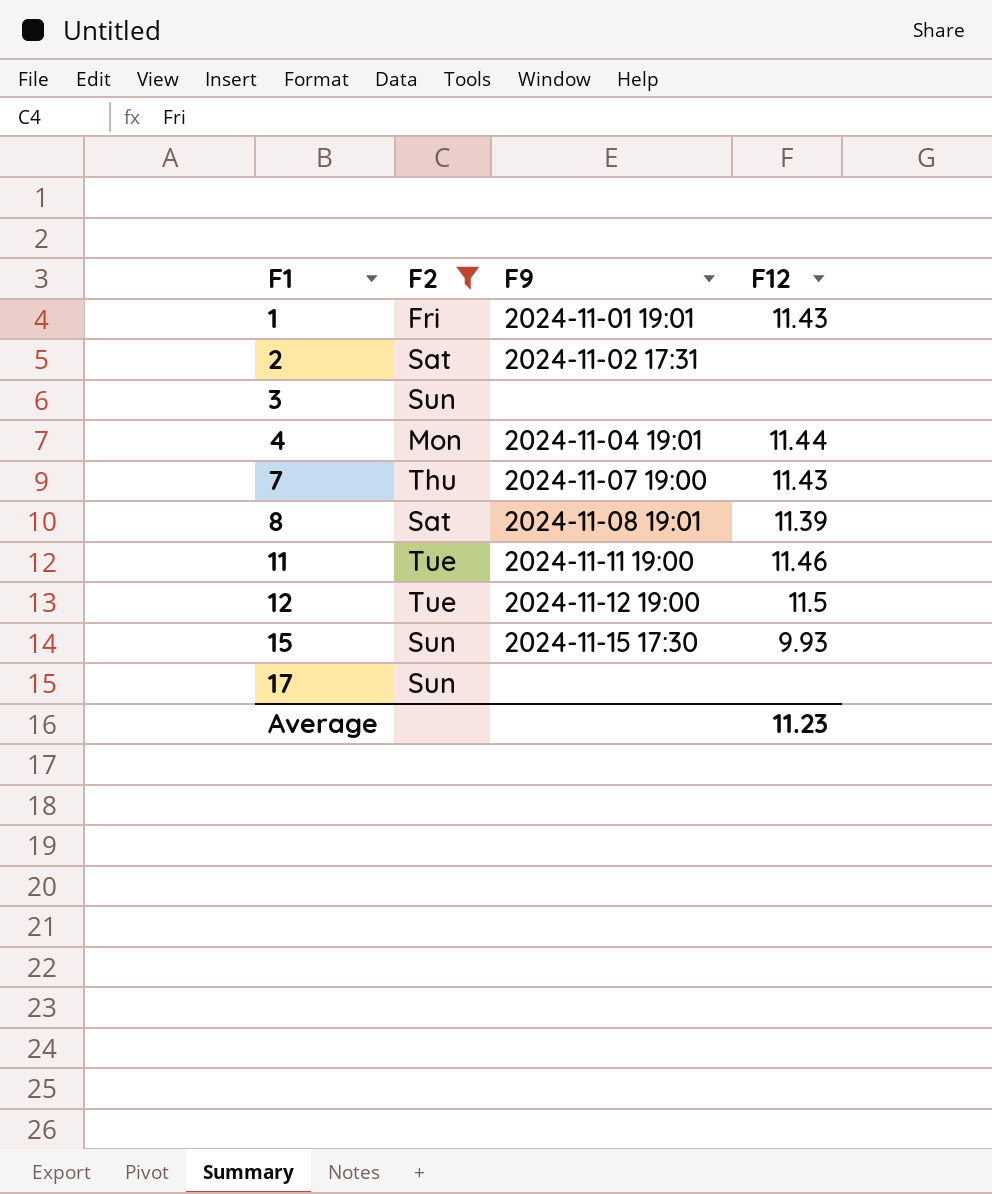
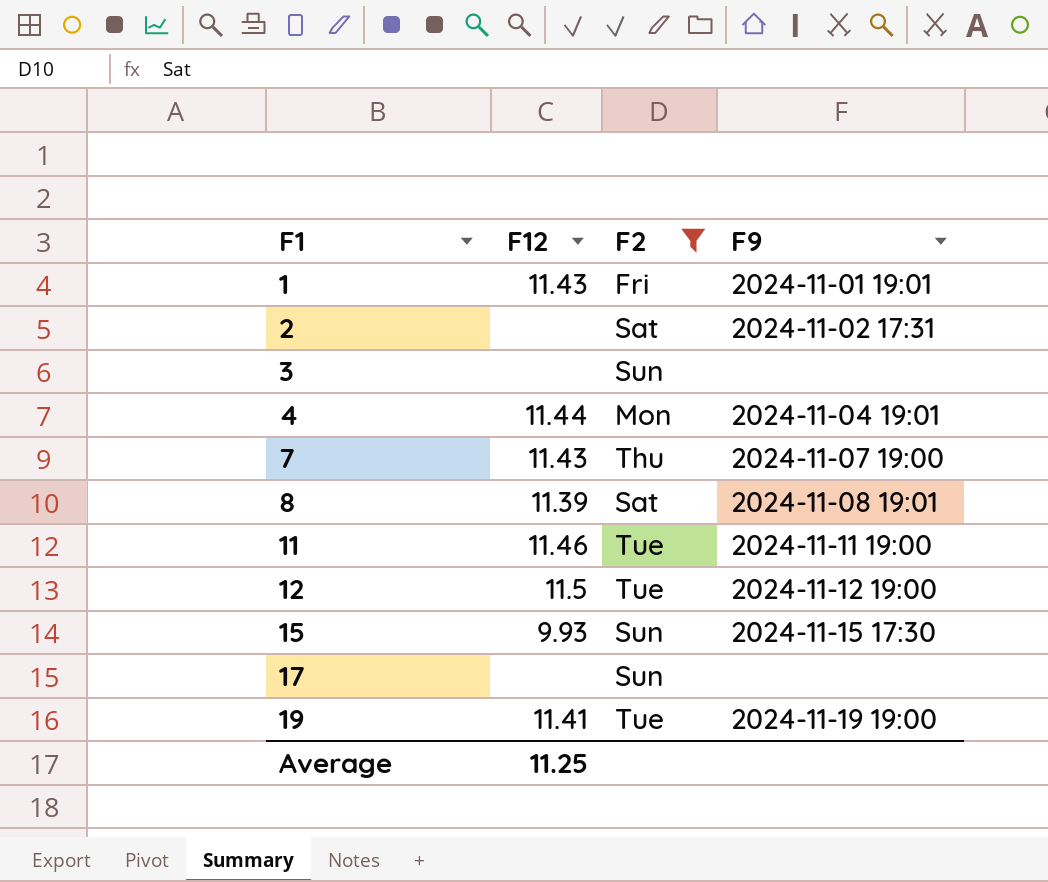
column F12 | position: 4 -> 2
row 19: none -> 11.41 | Tue | 2024-11-19 19:00
Average | F12: 11.23 -> 11.25

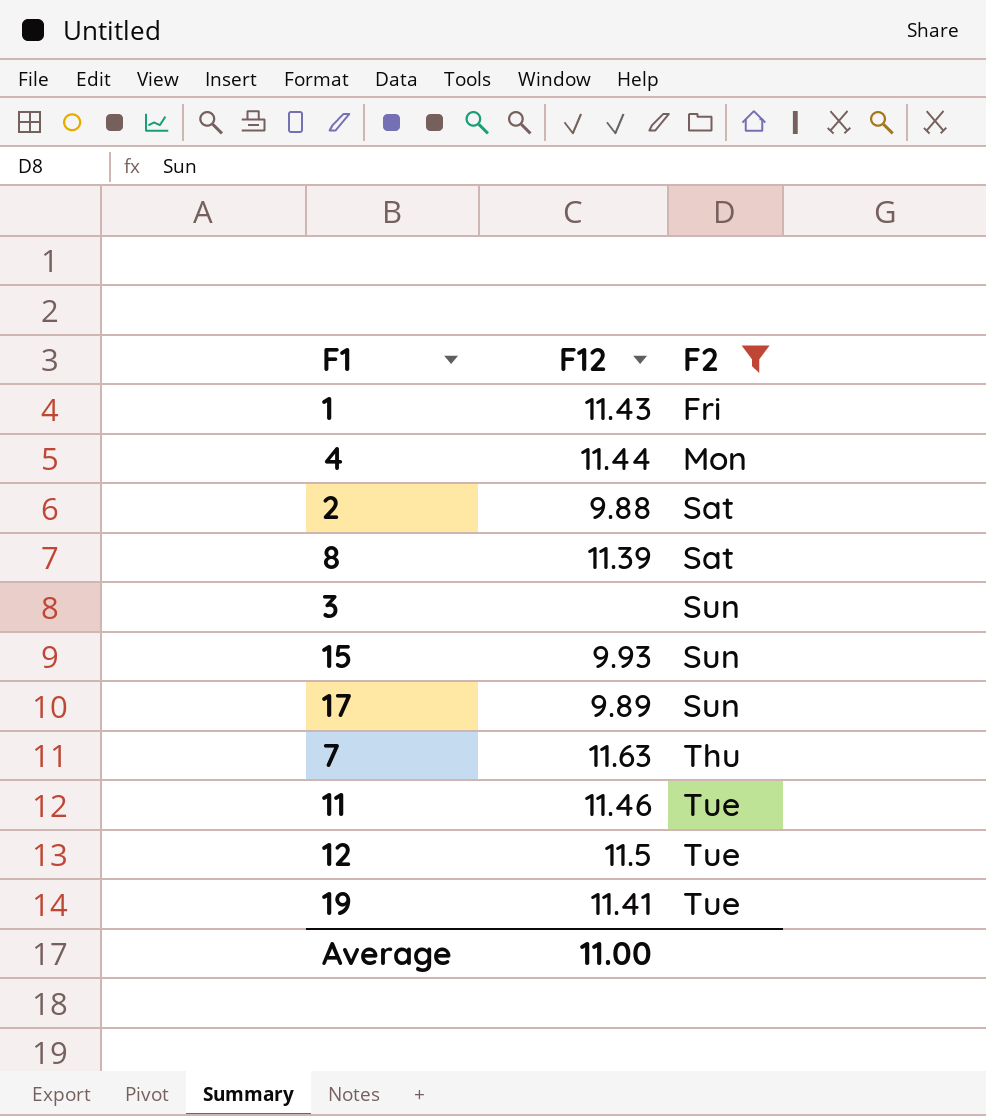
row order: F1 ascending -> F2 ascending
column F9 | position: 4 -> none
2 | F12: none -> 9.88
17 | F12: none -> 9.89
7 | F12: 11.43 -> 11.63
Average | F12: 11.25 -> 11.00

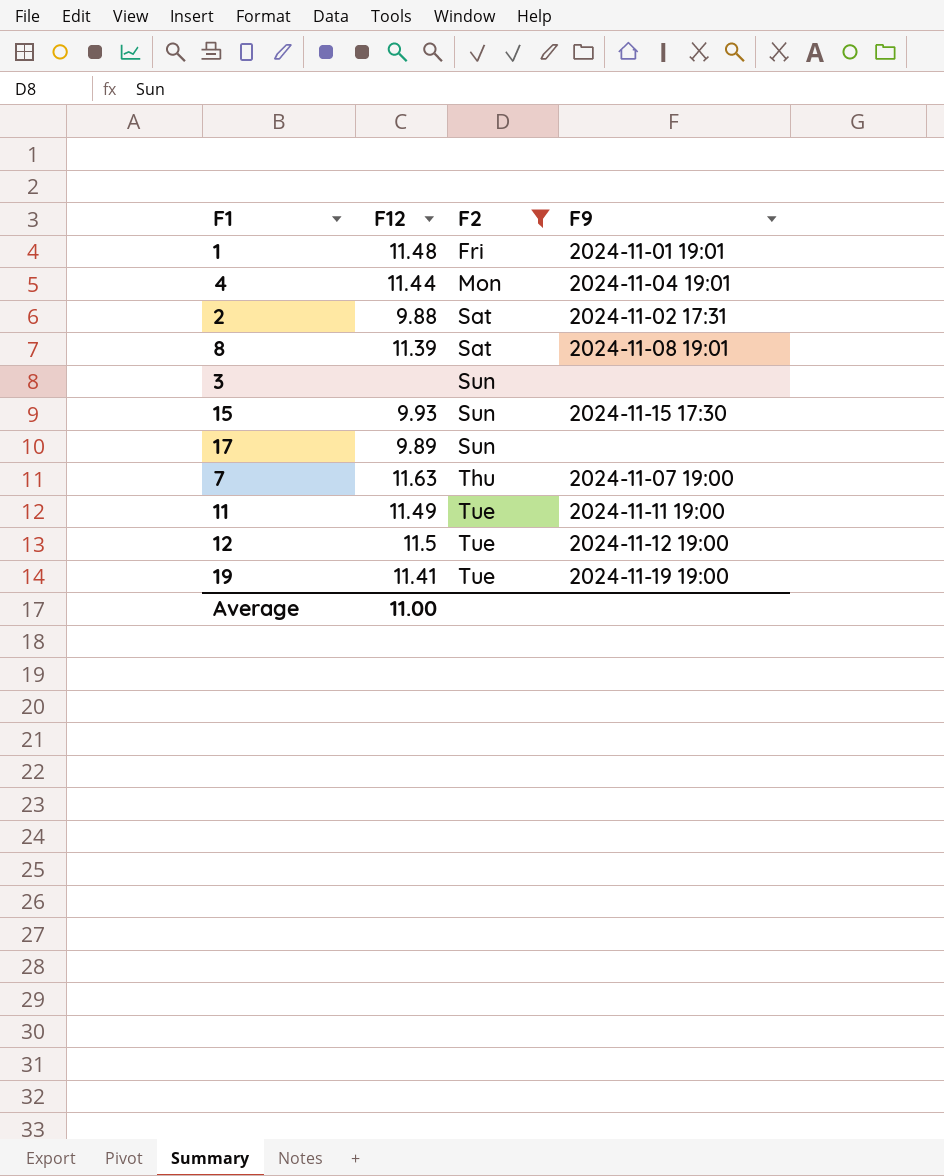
column F9 | position: none -> 4
1 | F12: 11.43 -> 11.48
11 | F12: 11.46 -> 11.49

